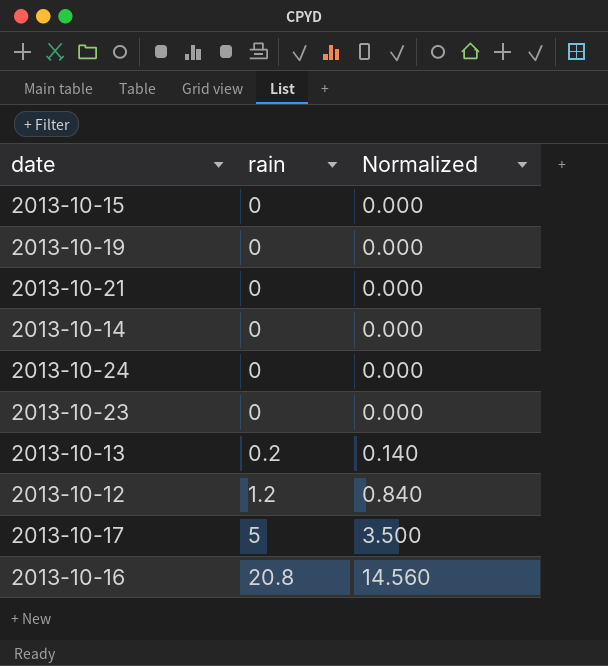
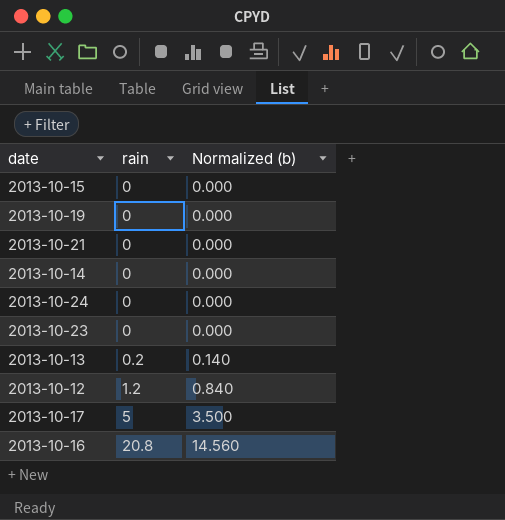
column name: Normalized -> Normalized (b)

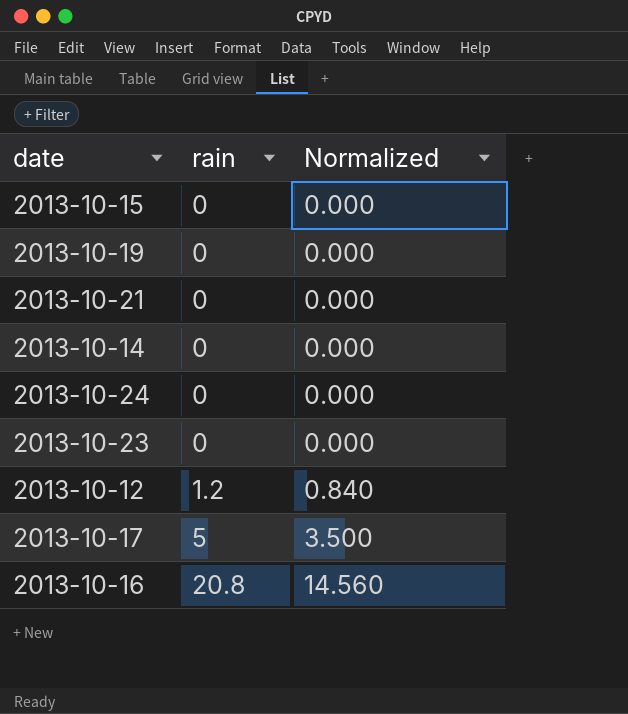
column name: Normalized (b) -> Normalized
row 2013-10-13: 0.2 | 0.140 -> none

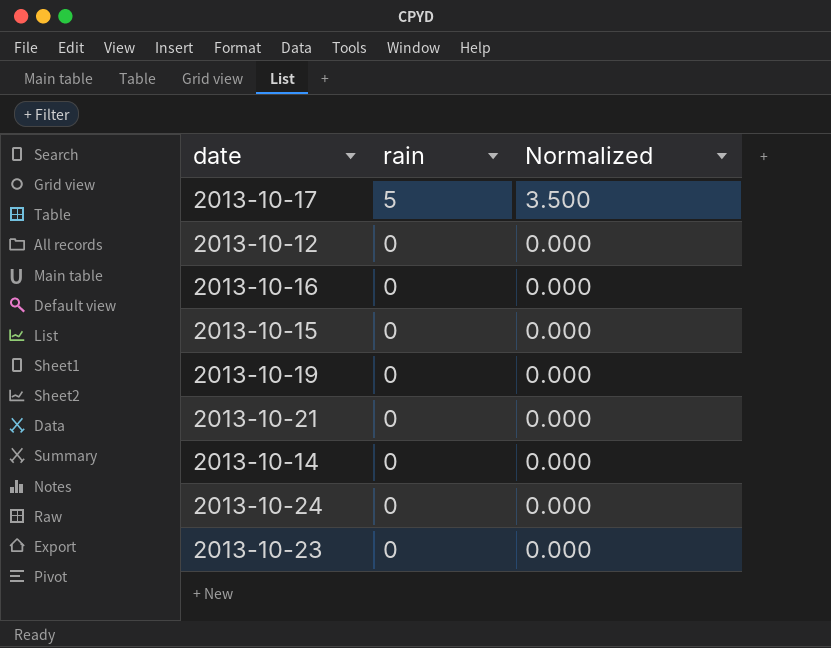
row order: rain ascending -> rain descending
2013-10-12 | rain: 1.2 -> 0
2013-10-12 | Normalized: 0.840 -> 0.000
2013-10-16 | rain: 20.8 -> 0
2013-10-16 | Normalized: 14.560 -> 0.000

